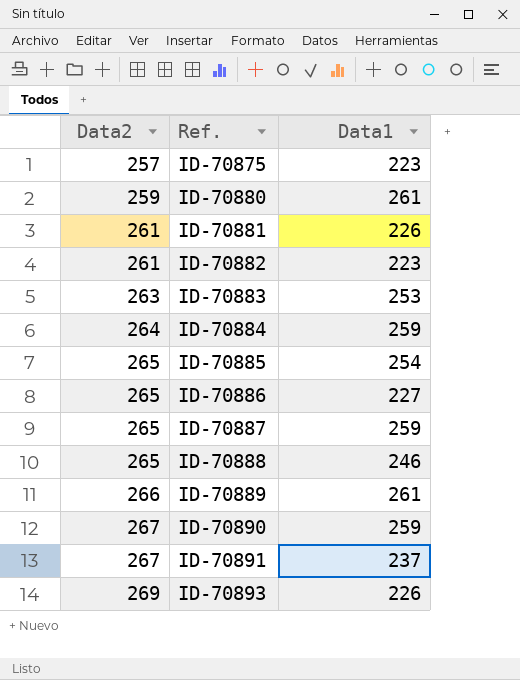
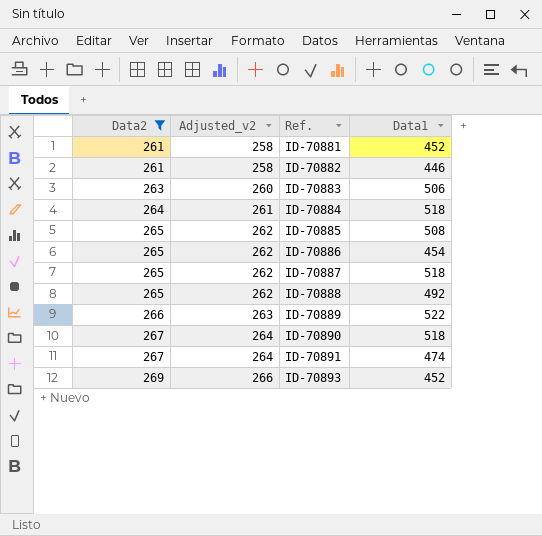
filter: none -> Data2 >= 261
column Adjusted_v2 | formula: none -> [Data2] - 3
ID-70881 | Data1: 226 -> 452
ID-70882 | Data1: 223 -> 446
ID-70883 | Data1: 253 -> 506
ID-70884 | Data1: 259 -> 518
ID-70885 | Data1: 254 -> 508
ID-70886 | Data1: 227 -> 454
ID-70887 | Data1: 259 -> 518
ID-70888 | Data1: 246 -> 492
ID-70889 | Data1: 261 -> 522
ID-70890 | Data1: 259 -> 518
ID-70891 | Data1: 237 -> 474
ID-70893 | Data1: 226 -> 452

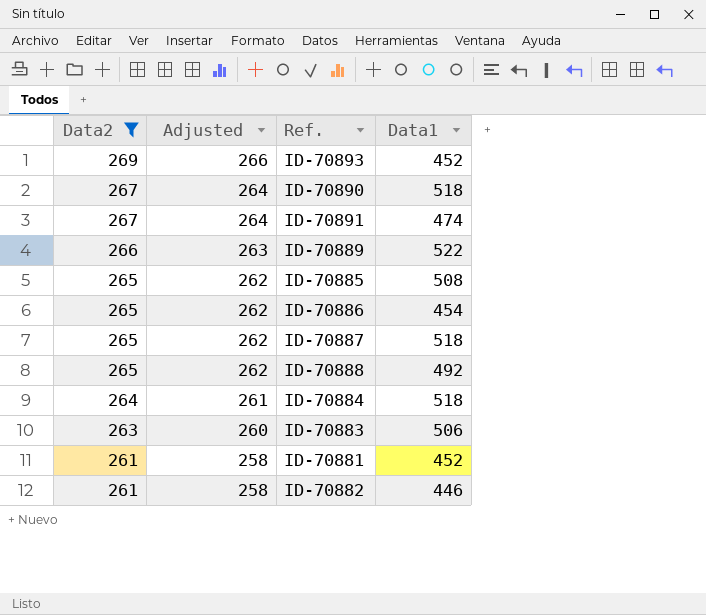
row order: Data2 ascending -> Data2 descending
column name: Adjusted_v2 -> Adjusted

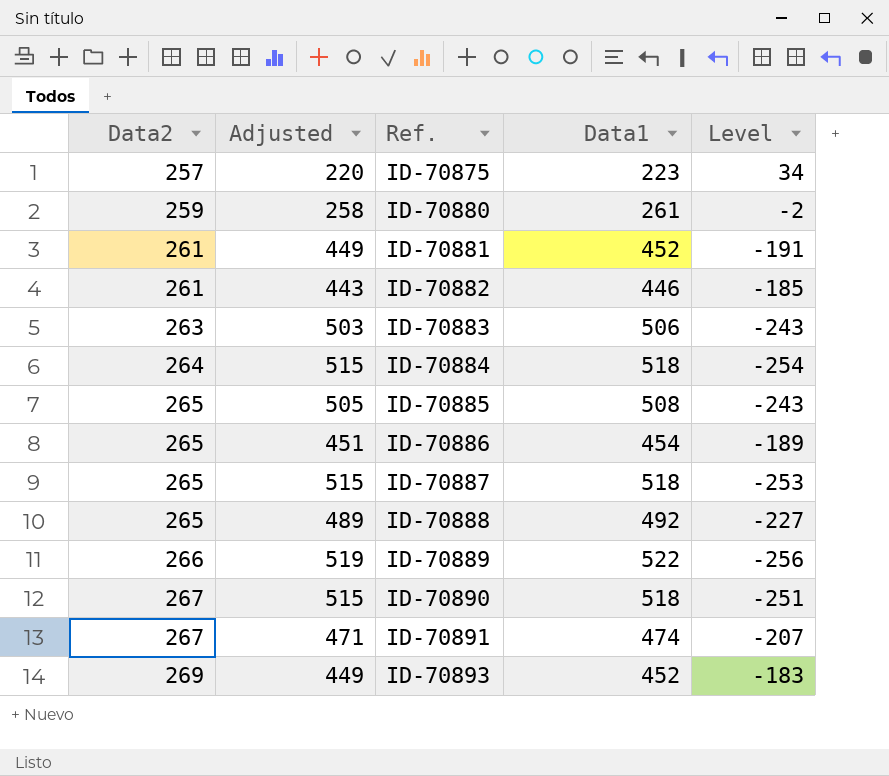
filter: Data2 >= 261 -> none
row order: Data2 descending -> Data2 ascending
column Adjusted | formula: [Data2] - 3 -> [Data1] - 3
column Level | formula: none -> [Data2] - [Data1]

